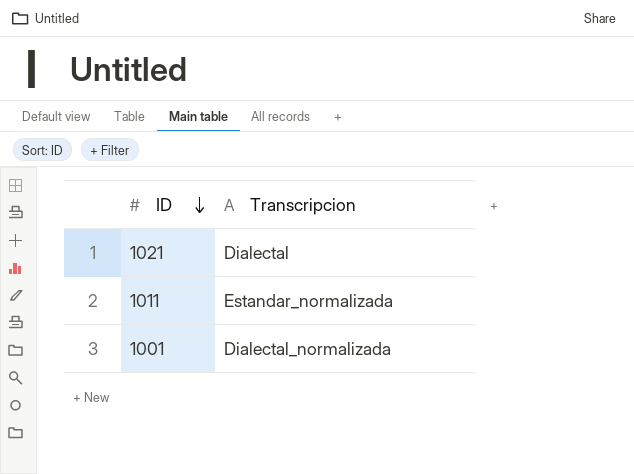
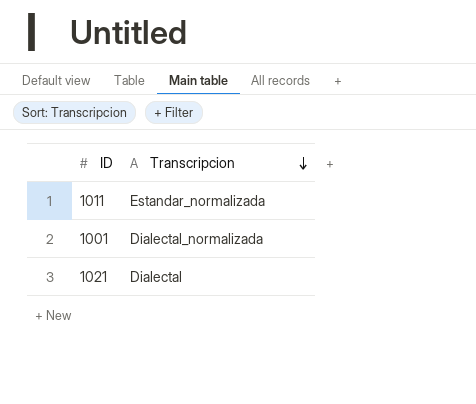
row order: ID descending -> Transcripcion descending

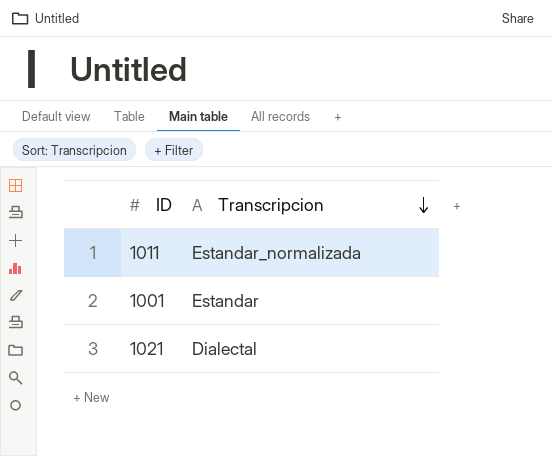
1001 | Transcripcion: Dialectal_normalizada -> Estandar

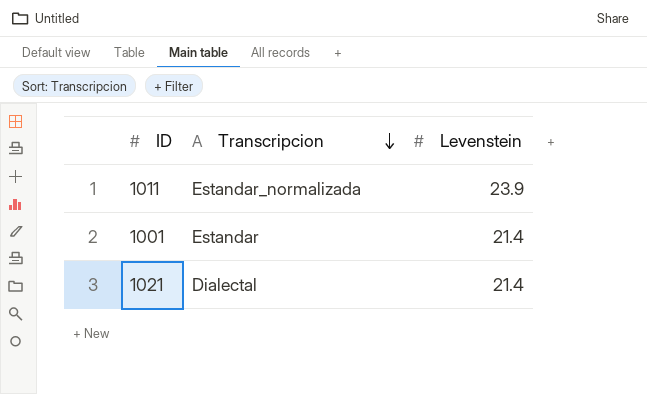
column Levenstein | position: none -> 3

